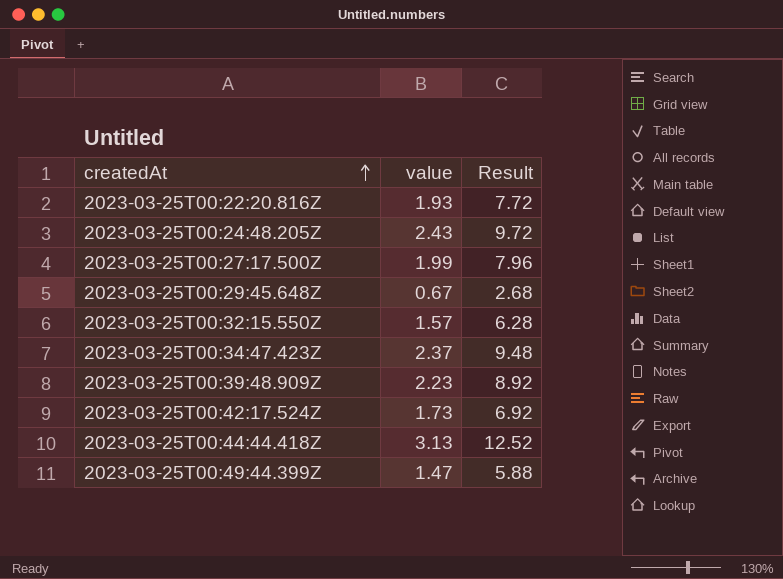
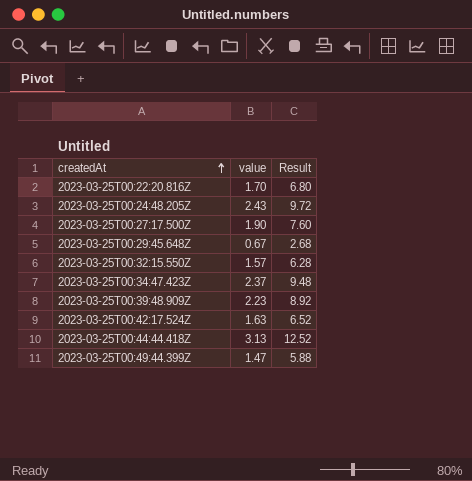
2023-03-25T00:22:20.816Z | value: 1.93 -> 1.70
2023-03-25T00:22:20.816Z | Result: 7.72 -> 6.80
2023-03-25T00:27:17.500Z | value: 1.99 -> 1.90
2023-03-25T00:27:17.500Z | Result: 7.96 -> 7.60
2023-03-25T00:42:17.524Z | value: 1.73 -> 1.63
2023-03-25T00:42:17.524Z | Result: 6.92 -> 6.52

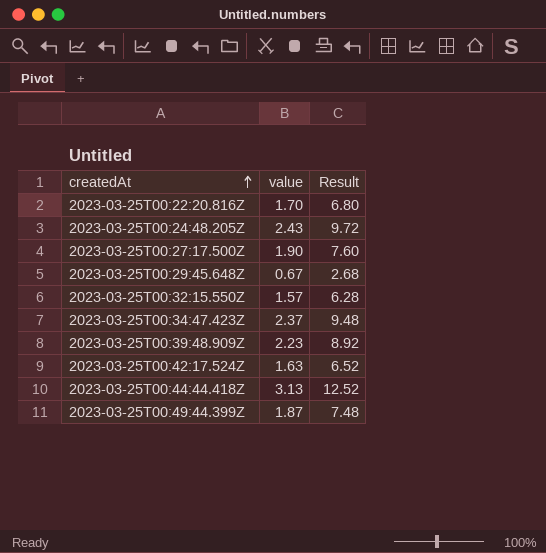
2023-03-25T00:49:44.399Z | value: 1.47 -> 1.87
2023-03-25T00:49:44.399Z | Result: 5.88 -> 7.48

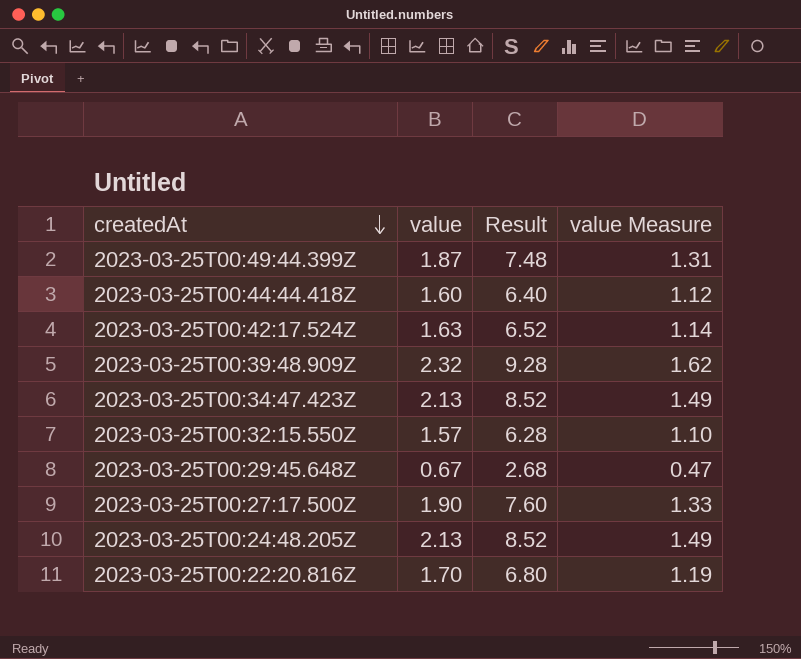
row order: createdAt ascending -> createdAt descending
column value Measure | formula: none -> [value] * 0.7
2023-03-25T00:44:44.418Z | value: 3.13 -> 1.60
2023-03-25T00:44:44.418Z | Result: 12.52 -> 6.40
2023-03-25T00:39:48.909Z | value: 2.23 -> 2.32
2023-03-25T00:39:48.909Z | Result: 8.92 -> 9.28
2023-03-25T00:34:47.423Z | value: 2.37 -> 2.13
2023-03-25T00:34:47.423Z | Result: 9.48 -> 8.52
2023-03-25T00:24:48.205Z | value: 2.43 -> 2.13
2023-03-25T00:24:48.205Z | Result: 9.72 -> 8.52

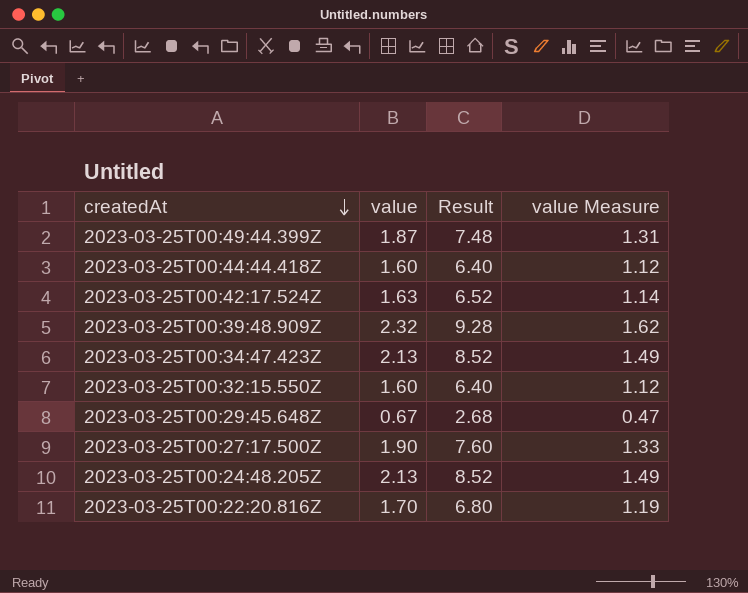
2023-03-25T00:32:15.550Z | value: 1.57 -> 1.60
2023-03-25T00:32:15.550Z | Result: 6.28 -> 6.40
2023-03-25T00:32:15.550Z | value Measure: 1.10 -> 1.12

